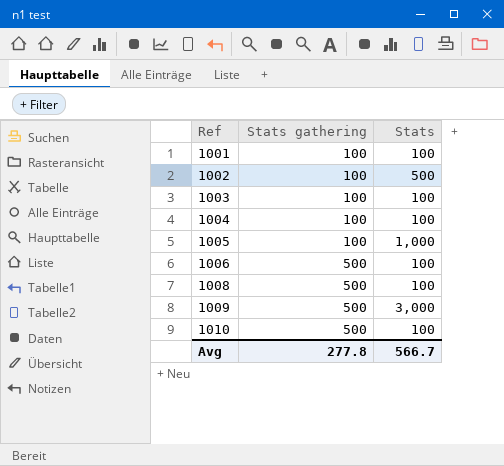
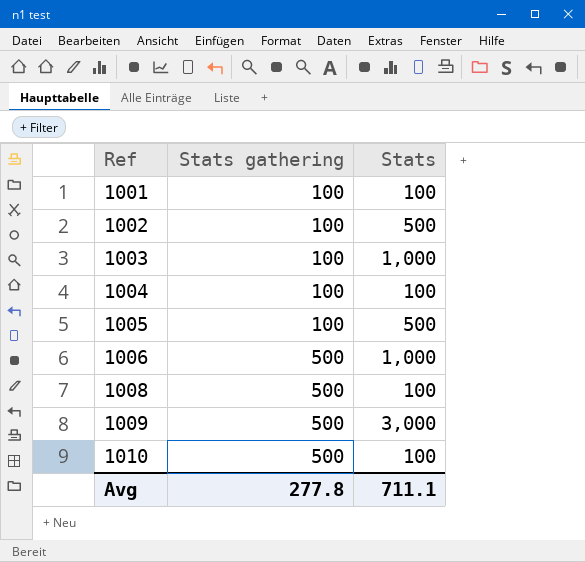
1003 | Stats: 100 -> 1,000
1005 | Stats: 1,000 -> 500
1006 | Stats: 100 -> 1,000
Avg | Stats: 566.7 -> 711.1

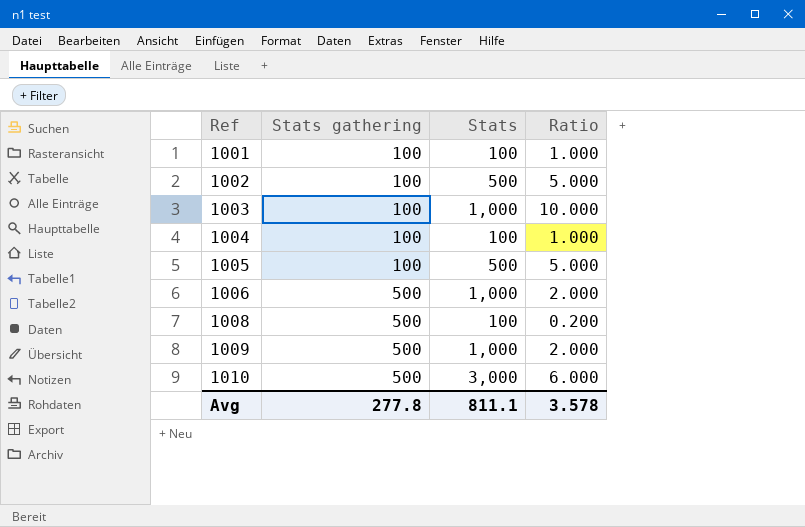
column Ratio | formula: none -> [Stats] / [Stats gathering]
1009 | Stats: 3,000 -> 1,000
1010 | Stats: 100 -> 3,000
Avg | Stats: 711.1 -> 811.1

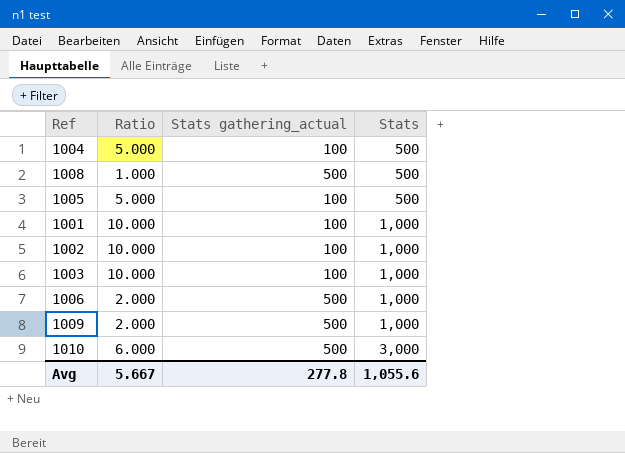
row order: Ref ascending -> Stats ascending
column Ratio | position: 4 -> 2
column name: Stats gathering -> Stats gathering_actual
1004 | Ratio: 1.000 -> 5.000
1004 | Stats: 100 -> 500
1008 | Ratio: 0.200 -> 1.000
1008 | Stats: 100 -> 500
1001 | Ratio: 1.000 -> 10.000
1001 | Stats: 100 -> 1,000
1002 | Ratio: 5.000 -> 10.000
1002 | Stats: 500 -> 1,000
Avg | Ratio: 3.578 -> 5.667
Avg | Stats: 811.1 -> 1,055.6

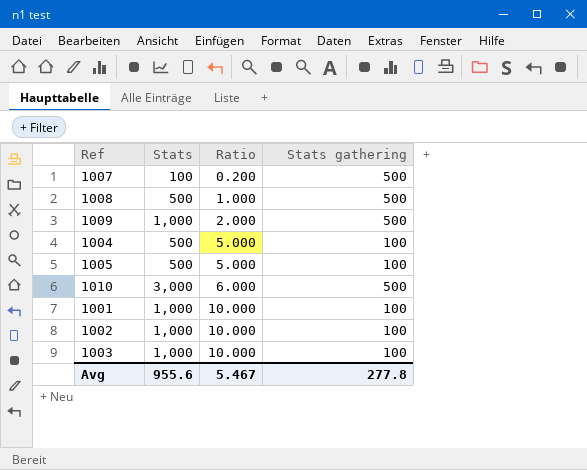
row order: Stats ascending -> Ratio ascending
column Stats | position: 4 -> 2
column name: Stats gathering_actual -> Stats gathering
row 1006: 2.000 | 500 | 1,000 -> none
row 1007: none -> 100 | 0.200 | 500
Avg | Stats: 1,055.6 -> 955.6
Avg | Ratio: 5.667 -> 5.467

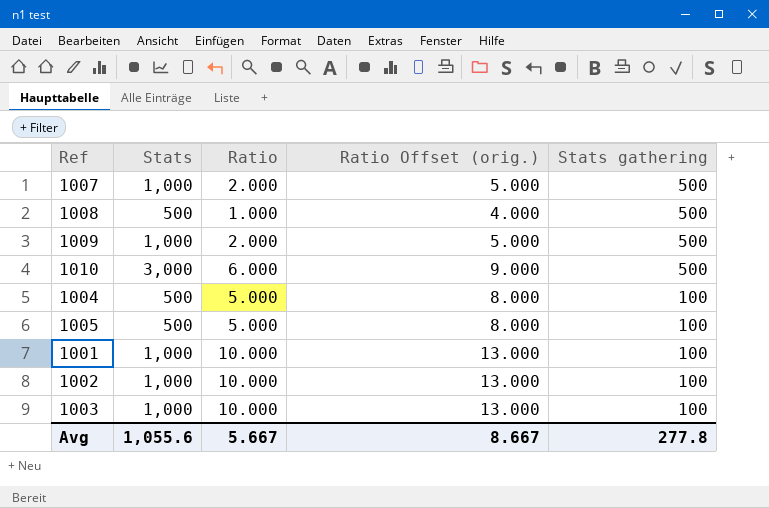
row order: Ratio ascending -> Stats gathering descending
column Ratio Offset (orig.) | formula: none -> [Ratio] + 3
1007 | Stats: 100 -> 1,000
1007 | Ratio: 0.200 -> 2.000
Avg | Stats: 955.6 -> 1,055.6
Avg | Ratio: 5.467 -> 5.667

